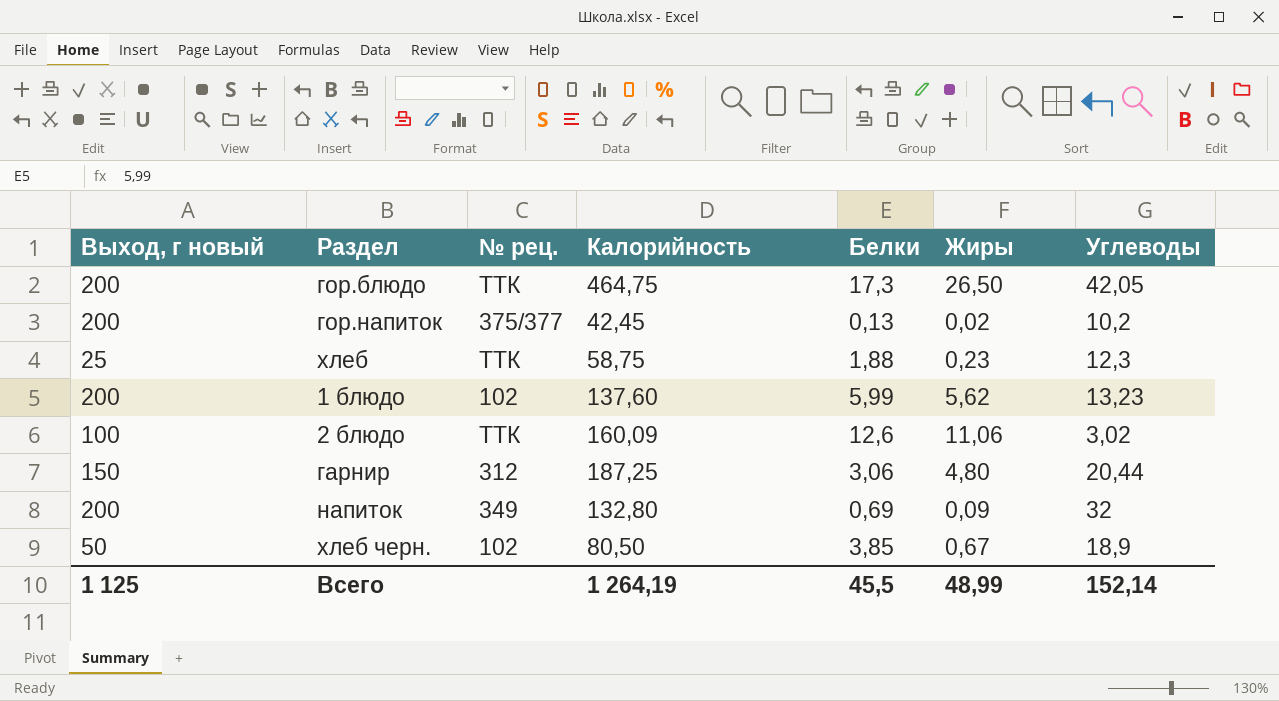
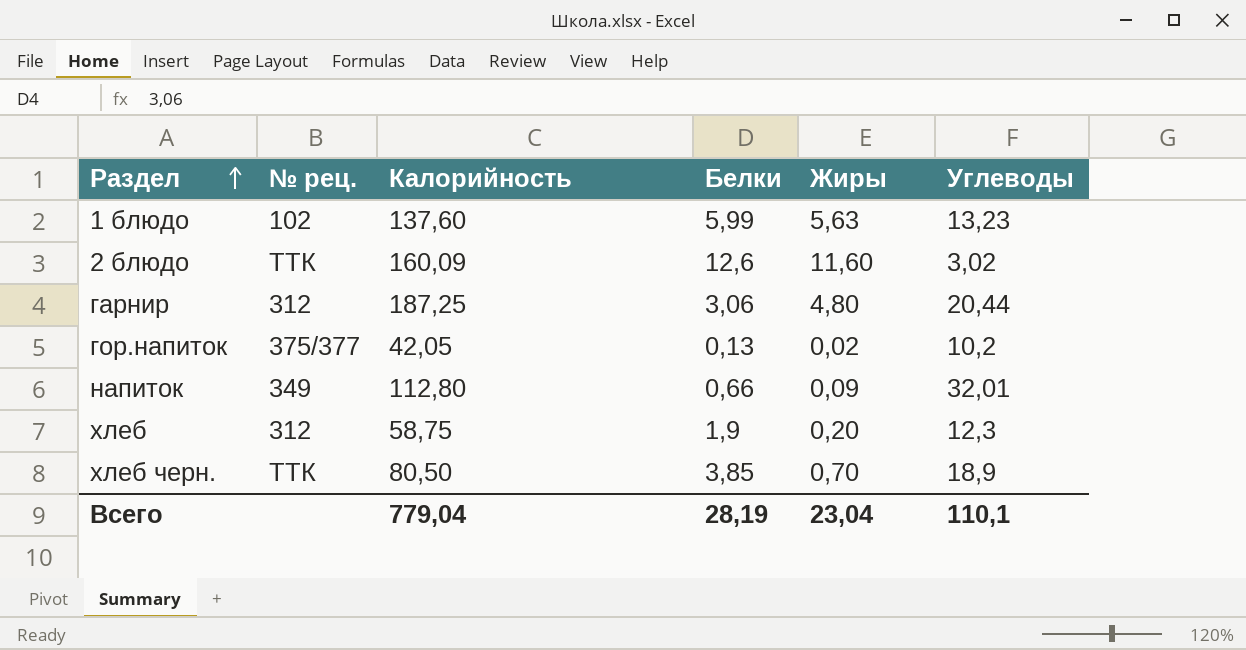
row order: none -> Раздел ascending
column Выход, г новый | position: 1 -> none
row гор.блюдо: 200 | ТТК | 464,75 | 17,3 | 26,50 | 42,05 -> none
1 блюдо | Жиры: 5,62 -> 5,63
2 блюдо | Жиры: 11,06 -> 11,60
гор.напиток | Калорийность: 42,45 -> 42,05
напиток | Калорийность: 132,80 -> 112,80
напиток | Белки: 0,69 -> 0,66
напиток | Углеводы: 32 -> 32,01
хлеб | № рец.: ТТК -> 312
хлеб | Белки: 1,88 -> 1,9
хлеб | Жиры: 0,23 -> 0,20
хлеб черн. | № рец.: 102 -> ТТК
хлеб черн. | Жиры: 0,67 -> 0,70
Всего | Калорийность: 1 264,19 -> 779,04
Всего | Белки: 45,5 -> 28,19
Всего | Жиры: 48,99 -> 23,04
Всего | Углеводы: 152,14 -> 110,1

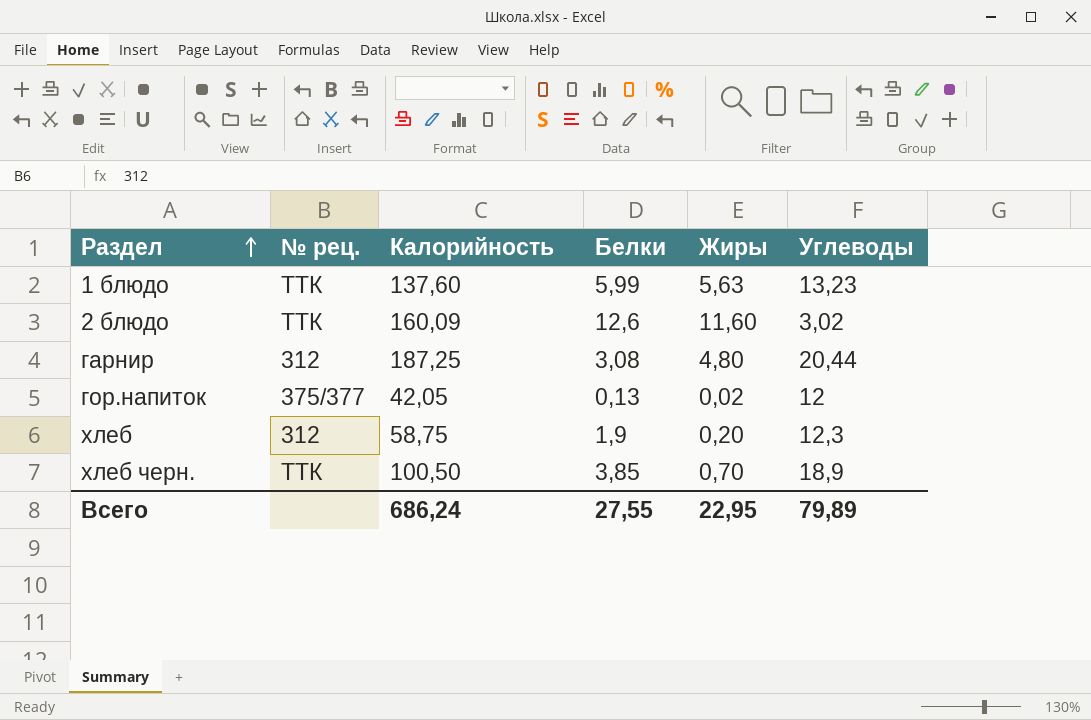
row напиток: 349 | 112,80 | 0,66 | 0,09 | 32,01 -> none
1 блюдо | № рец.: 102 -> ТТК
гарнир | Белки: 3,06 -> 3,08
гор.напиток | Углеводы: 10,2 -> 12
хлеб черн. | Калорийность: 80,50 -> 100,50
Всего | Калорийность: 779,04 -> 686,24
Всего | Белки: 28,19 -> 27,55
Всего | Жиры: 23,04 -> 22,95
Всего | Углеводы: 110,1 -> 79,89

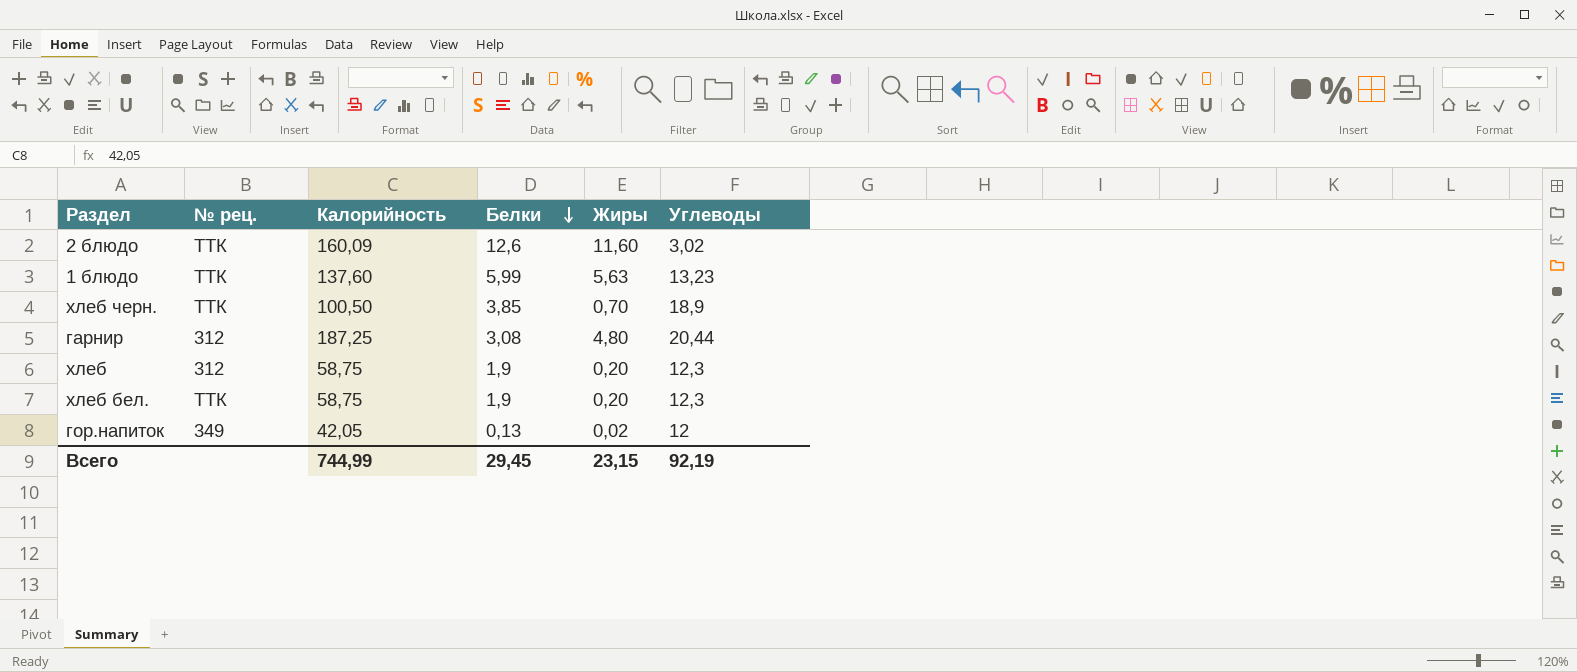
row order: Раздел ascending -> Белки descending
row хлеб бел.: none -> ТТК | 58,75 | 1,9 | 0,20 | 12,3
гор.напиток | № рец.: 375/377 -> 349
Всего | Калорийность: 686,24 -> 744,99
Всего | Белки: 27,55 -> 29,45
Всего | Жиры: 22,95 -> 23,15
Всего | Углеводы: 79,89 -> 92,19

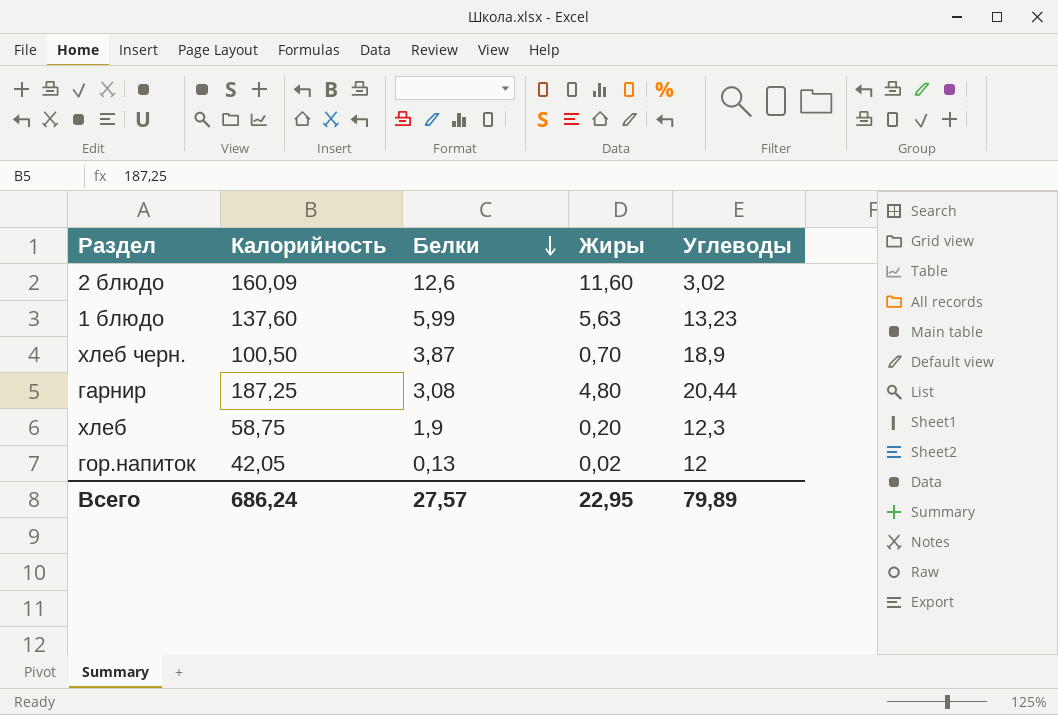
column № рец. | position: 2 -> none
row хлеб бел.: ТТК | 58,75 | 1,9 | 0,20 | 12,3 -> none
хлеб черн. | Белки: 3,85 -> 3,87
Всего | Калорийность: 744,99 -> 686,24
Всего | Белки: 29,45 -> 27,57
Всего | Жиры: 23,15 -> 22,95
Всего | Углеводы: 92,19 -> 79,89

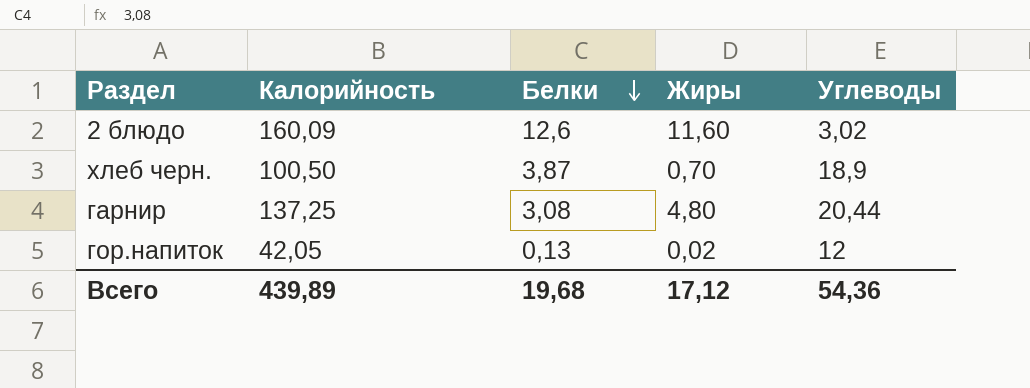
row 1 блюдо: 137,60 | 5,99 | 5,63 | 13,23 -> none
row хлеб: 58,75 | 1,9 | 0,20 | 12,3 -> none
гарнир | Калорийность: 187,25 -> 137,25
Всего | Калорийность: 686,24 -> 439,89
Всего | Белки: 27,57 -> 19,68
Всего | Жиры: 22,95 -> 17,12
Всего | Углеводы: 79,89 -> 54,36

